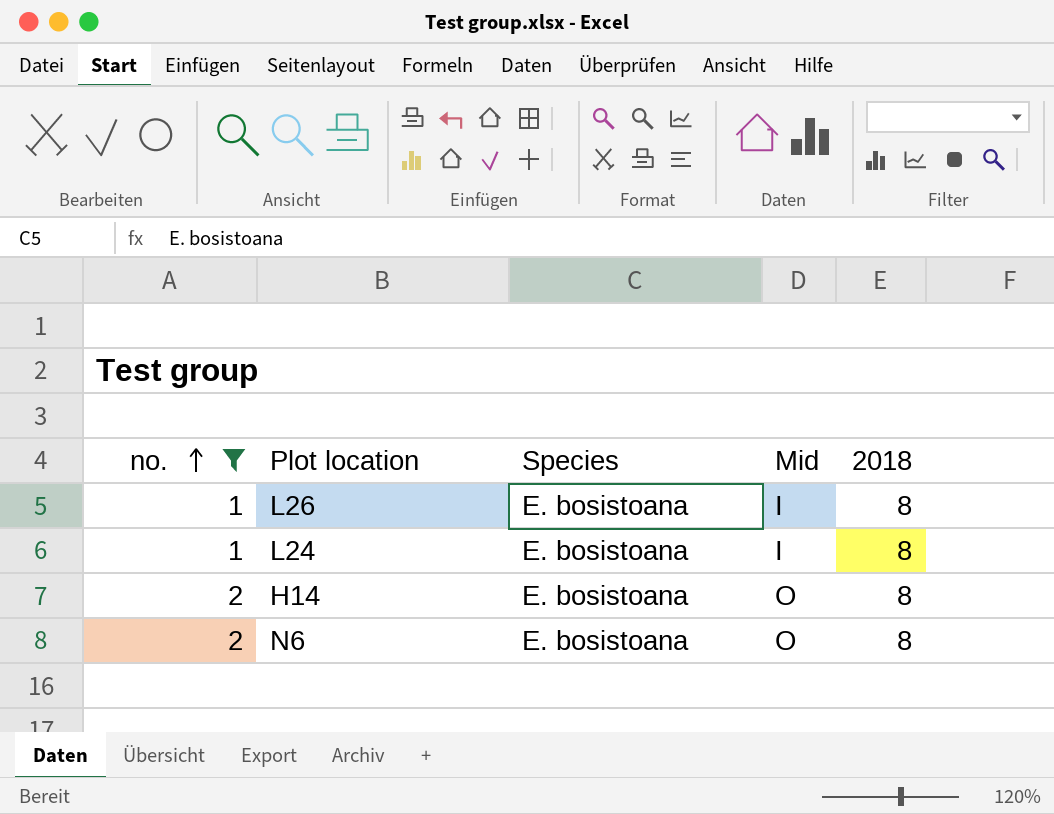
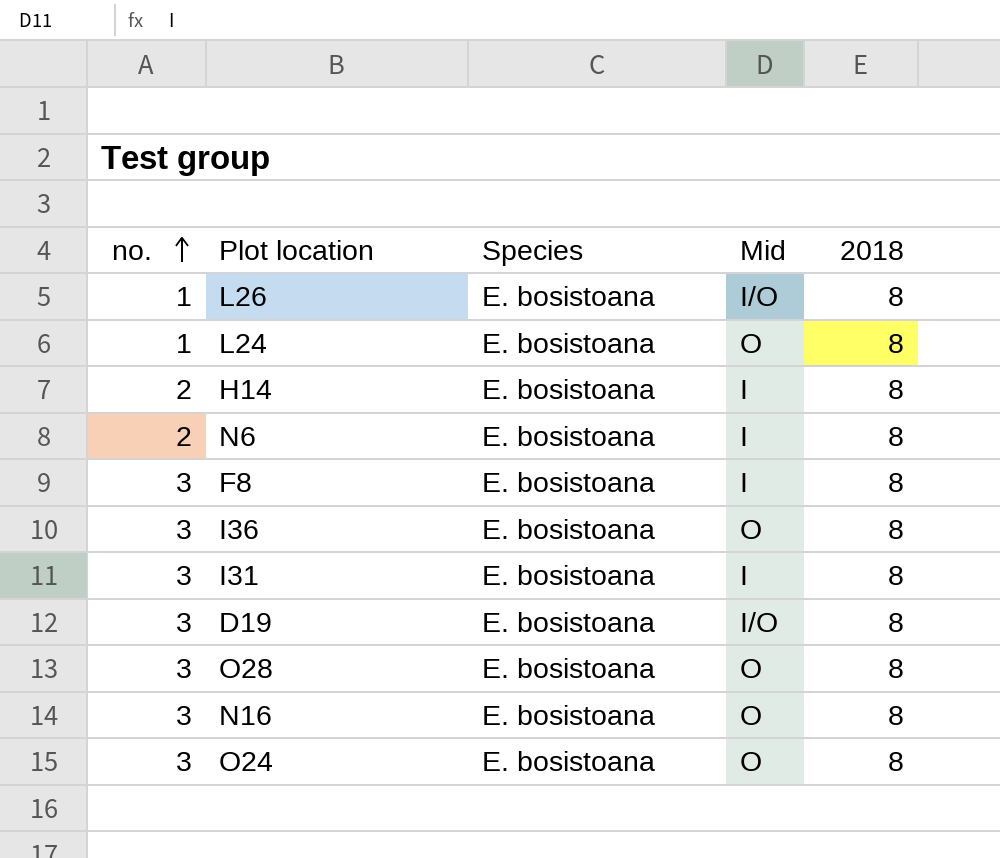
filter: no. != 3 -> none
L26 | Mid: I -> I/O
L24 | Mid: I -> O
H14 | Mid: O -> I
N6 | Mid: O -> I

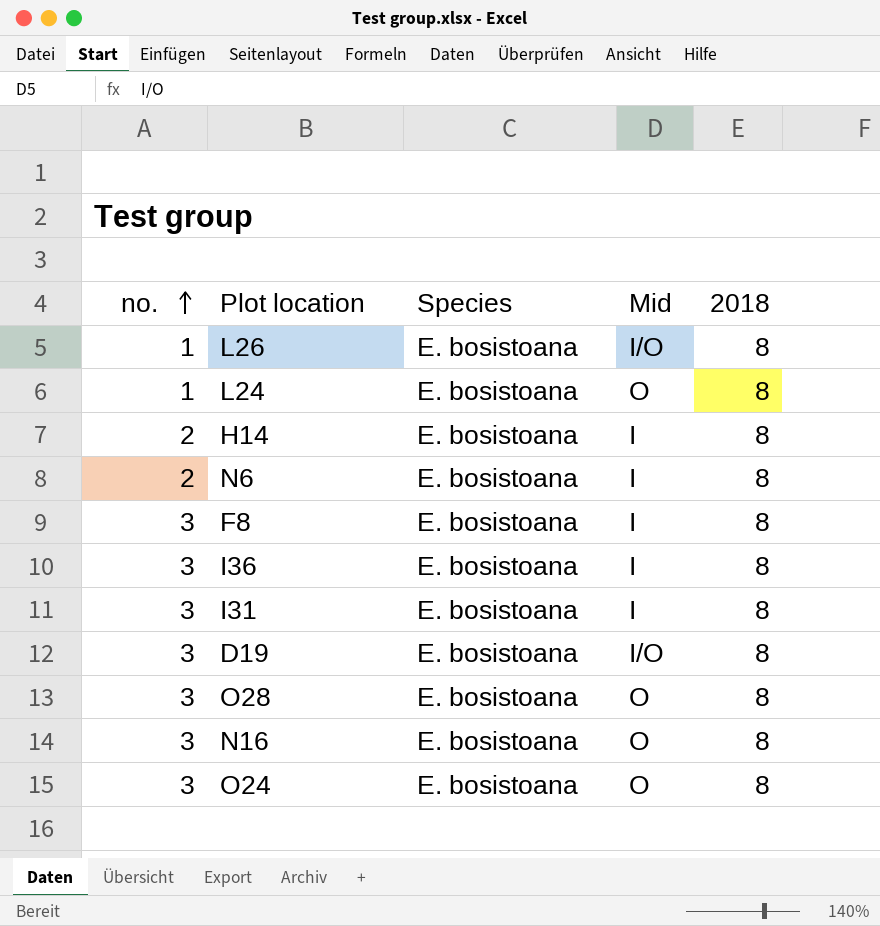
I36 | Mid: O -> I

